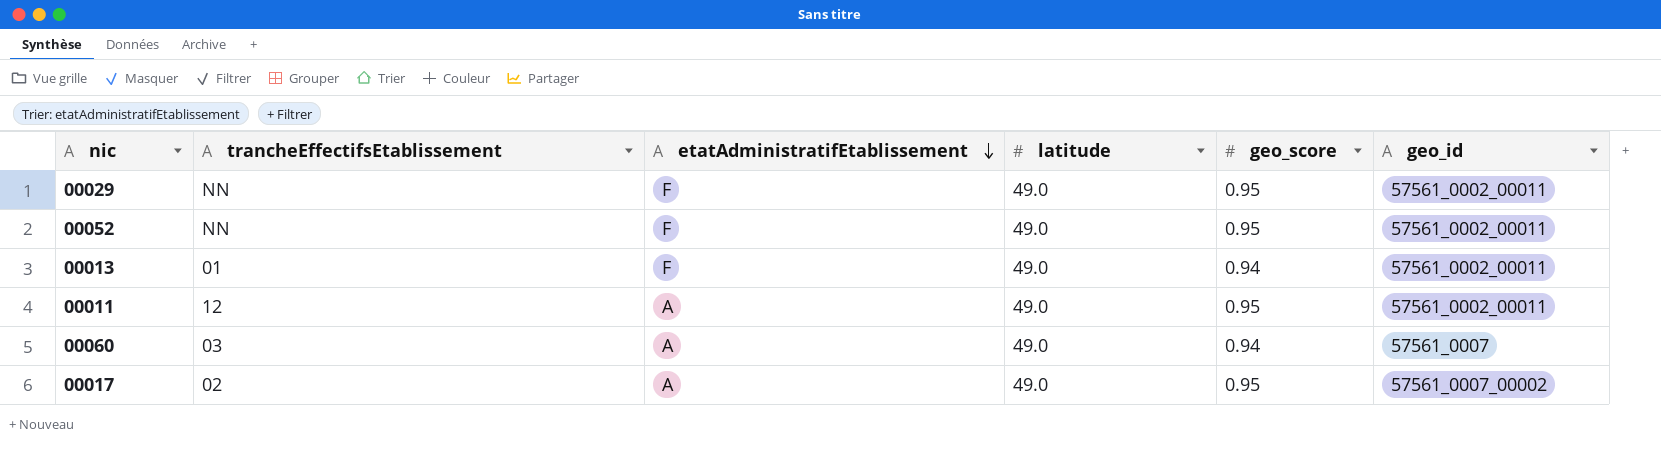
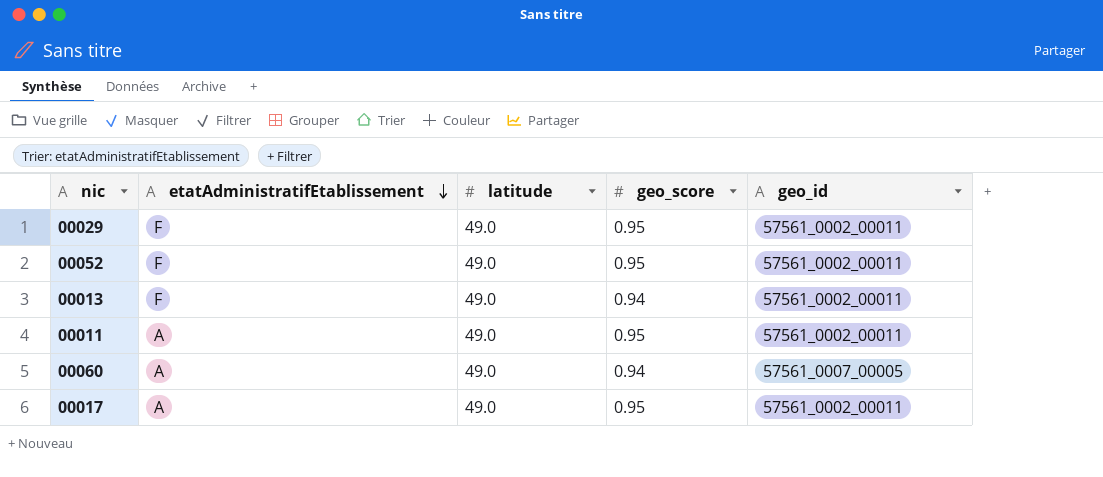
column trancheEffectifsEtablissement | position: 2 -> none
00060 | geo_id: 57561_0007 -> 57561_0007_00005
00017 | geo_id: 57561_0007_00002 -> 57561_0002_00011

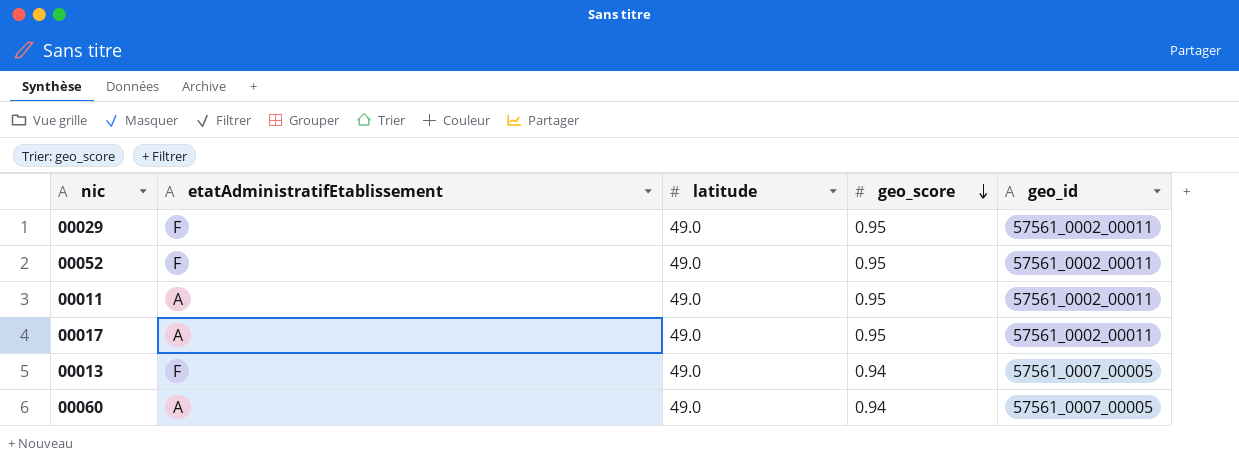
row order: etatAdministratifEtablissement descending -> geo_score descending
00013 | geo_id: 57561_0002_00011 -> 57561_0007_00005

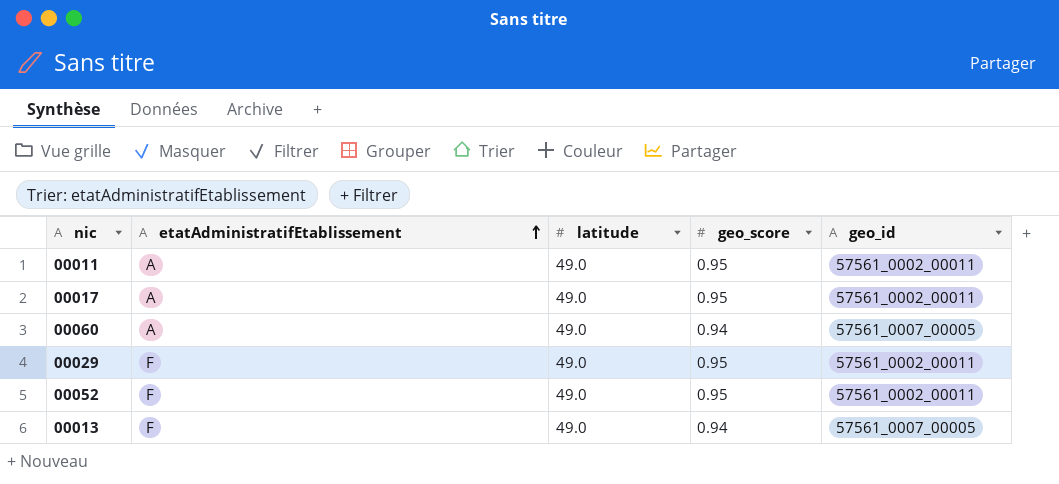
row order: geo_score descending -> etatAdministratifEtablissement ascending

